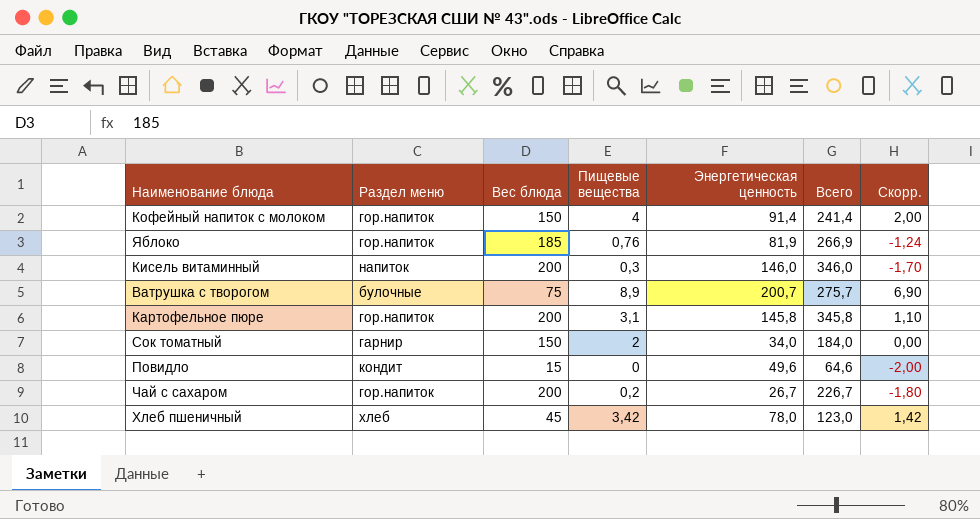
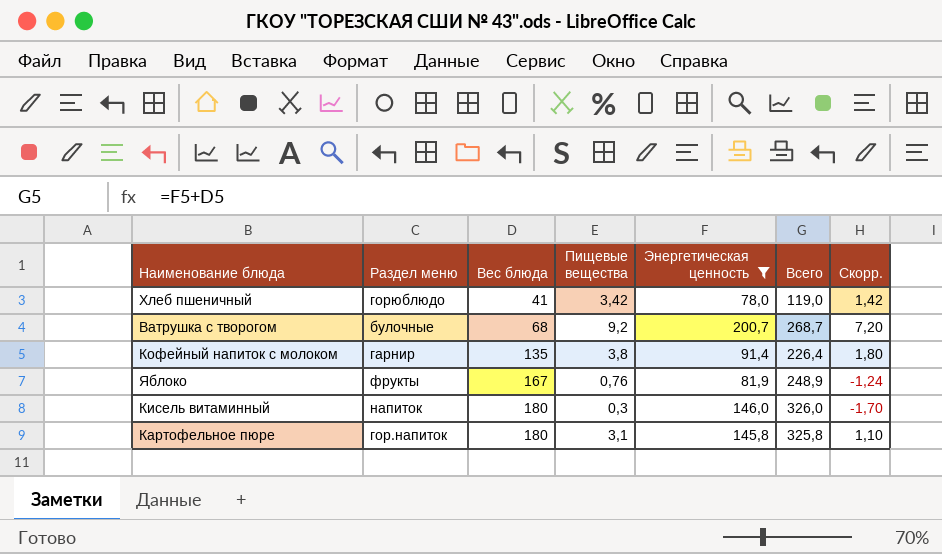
filter: none -> Энергетическая ценность >= 78,0
row order: none -> Вес блюда ascending
Хлеб пшеничный | Раздел меню: хлеб -> горюблюдо
Хлеб пшеничный | Вес блюда: 45 -> 41
Хлеб пшеничный | Всего: 123,0 -> 119,0
Ватрушка с творогом | Вес блюда: 75 -> 68
Ватрушка с творогом | Пищевые вещества: 8,9 -> 9,2
Ватрушка с творогом | Всего: 275,7 -> 268,7
Ватрушка с творогом | Скорр.: 6,90 -> 7,20
Кофейный напиток с молоком | Раздел меню: гор.напиток -> гарнир
Кофейный напиток с молоком | Вес блюда: 150 -> 135
Кофейный напиток с молоком | Пищевые вещества: 4 -> 3,8
Кофейный напиток с молоком | Всего: 241,4 -> 226,4
Кофейный напиток с молоком | Скорр.: 2,00 -> 1,80
Яблоко | Раздел меню: гор.напиток -> фрукты
Яблоко | Вес блюда: 185 -> 167
Яблоко | Всего: 266,9 -> 248,9
Кисель витаминный | Вес блюда: 200 -> 180
Кисель витаминный | Всего: 346,0 -> 326,0
Картофельное пюре | Вес блюда: 200 -> 180
Картофельное пюре | Всего: 345,8 -> 325,8

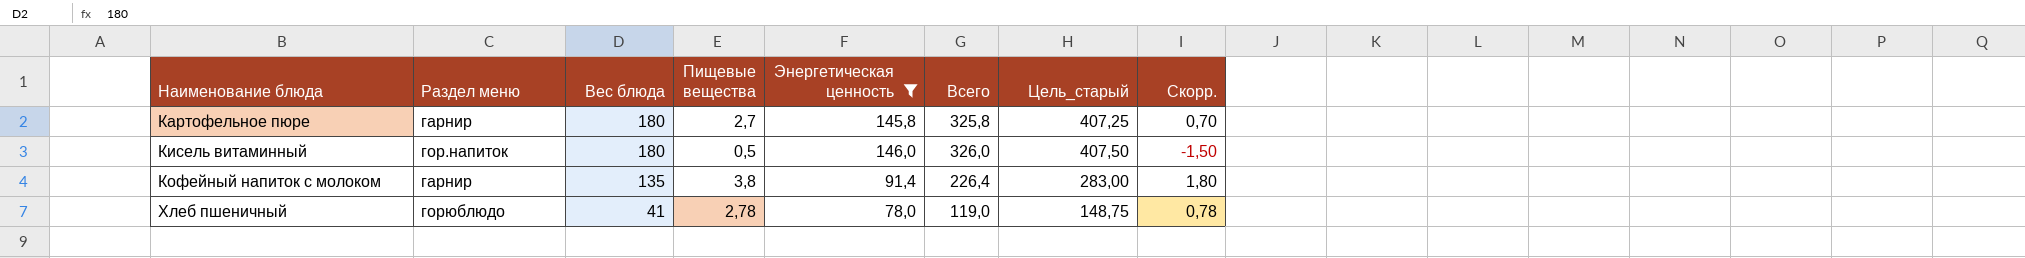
row order: Вес блюда ascending -> Наименование блюда ascending
column Цель_старый | formula: none -> [Всего] * 1,25
row Ватрушка с творогом: булочные | 68 | 9,2 | 200,7 | 268,7 | 7,20 -> none
row Яблоко: фрукты | 167 | 0,76 | 81,9 | 248,9 | -1,24 -> none
Картофельное пюре | Раздел меню: гор.напиток -> гарнир
Картофельное пюре | Пищевые вещества: 3,1 -> 2,7
Картофельное пюре | Скорр.: 1,10 -> 0,70
Кисель витаминный | Раздел меню: напиток -> гор.напиток
Кисель витаминный | Пищевые вещества: 0,3 -> 0,5
Кисель витаминный | Скорр.: -1,70 -> -1,50
Хлеб пшеничный | Пищевые вещества: 3,42 -> 2,78
Хлеб пшеничный | Скорр.: 1,42 -> 0,78

